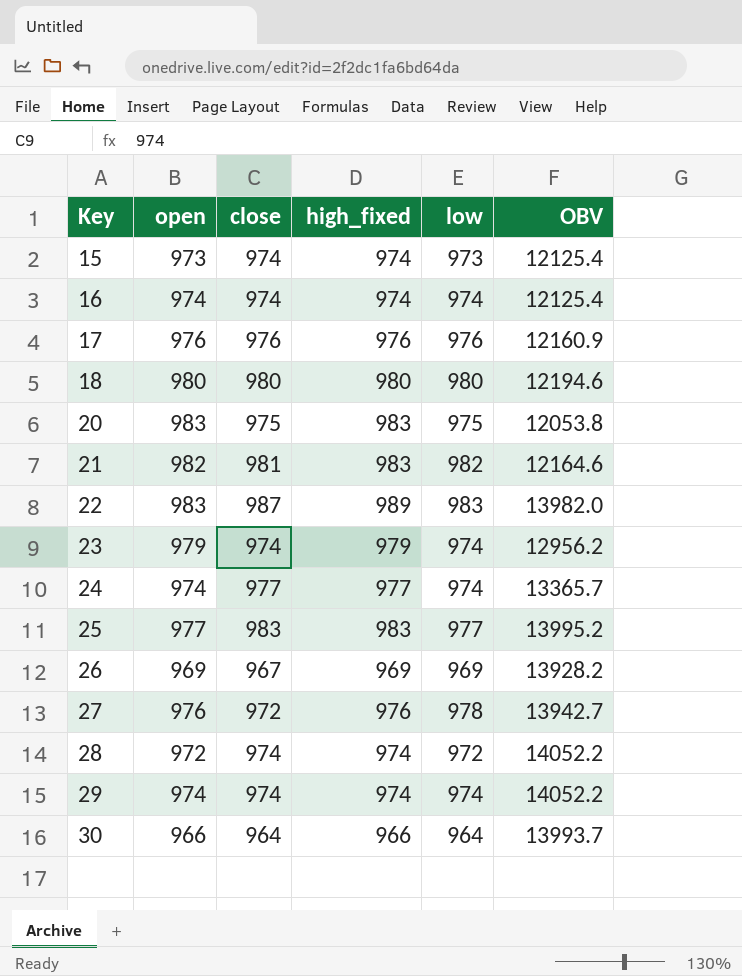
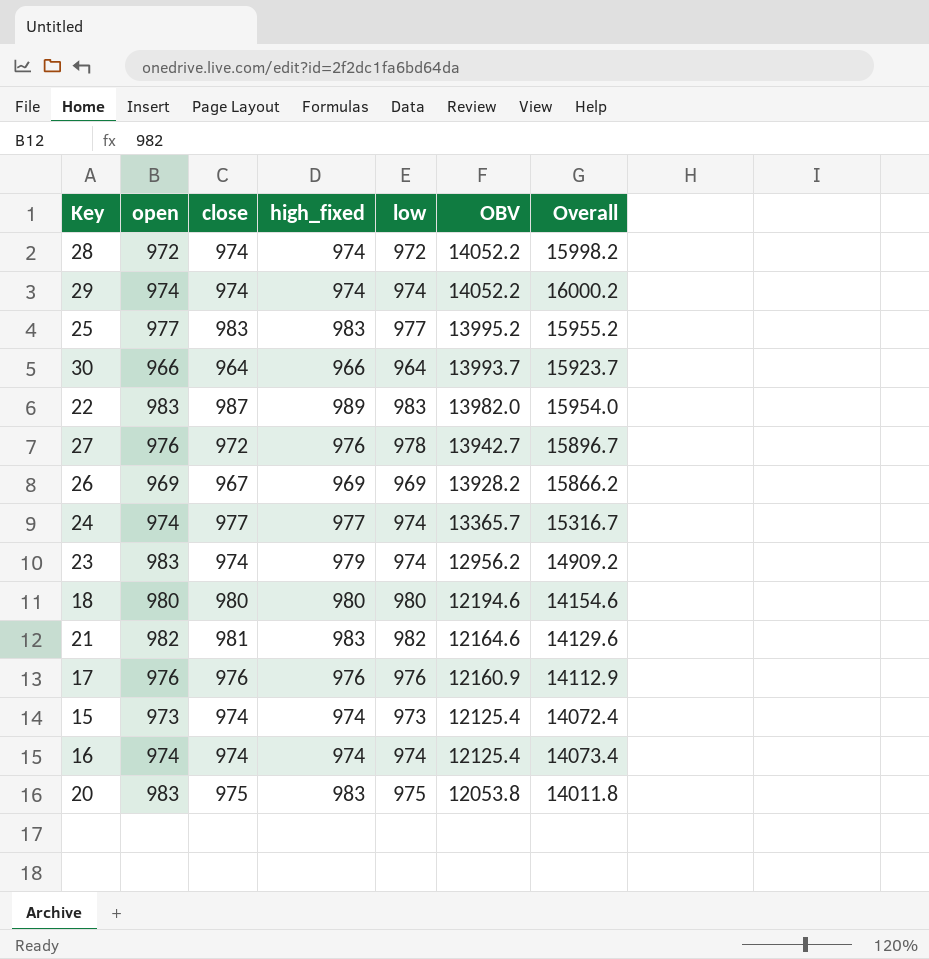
row order: Key ascending -> OBV descending
column Overall | formula: none -> [high_fixed] + [low] + [OBV]
23 | open: 979 -> 983

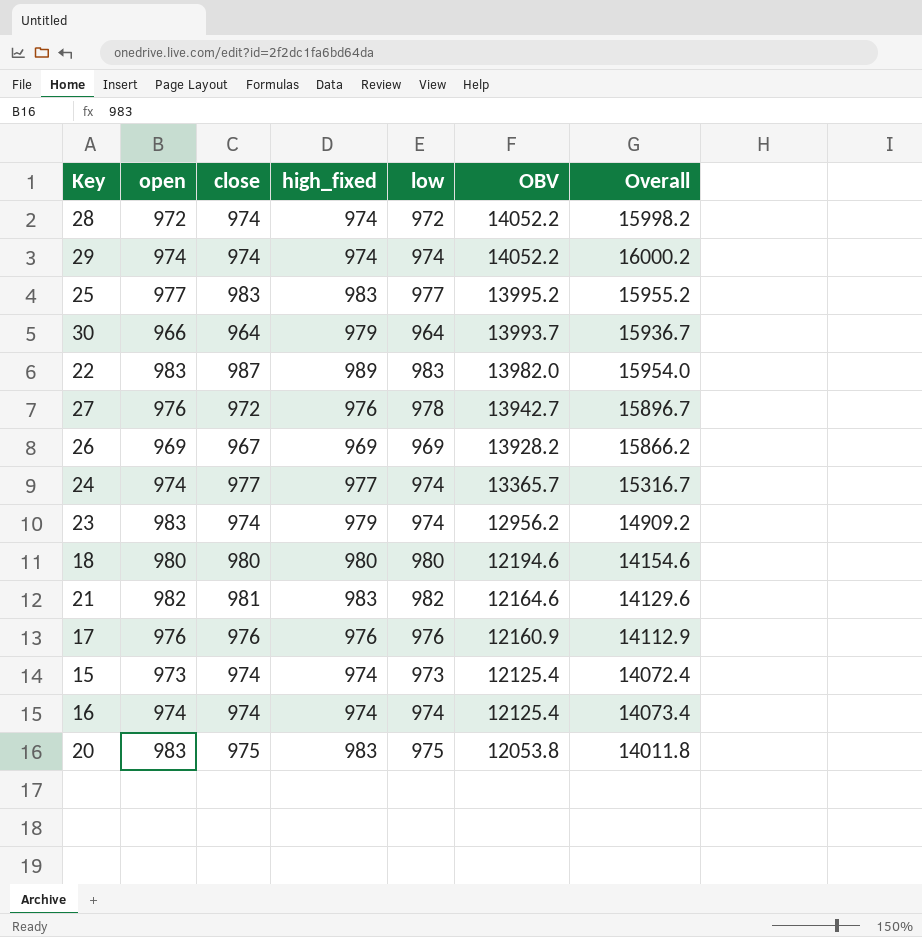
30 | high_fixed: 966 -> 979
30 | Overall: 15923.7 -> 15936.7

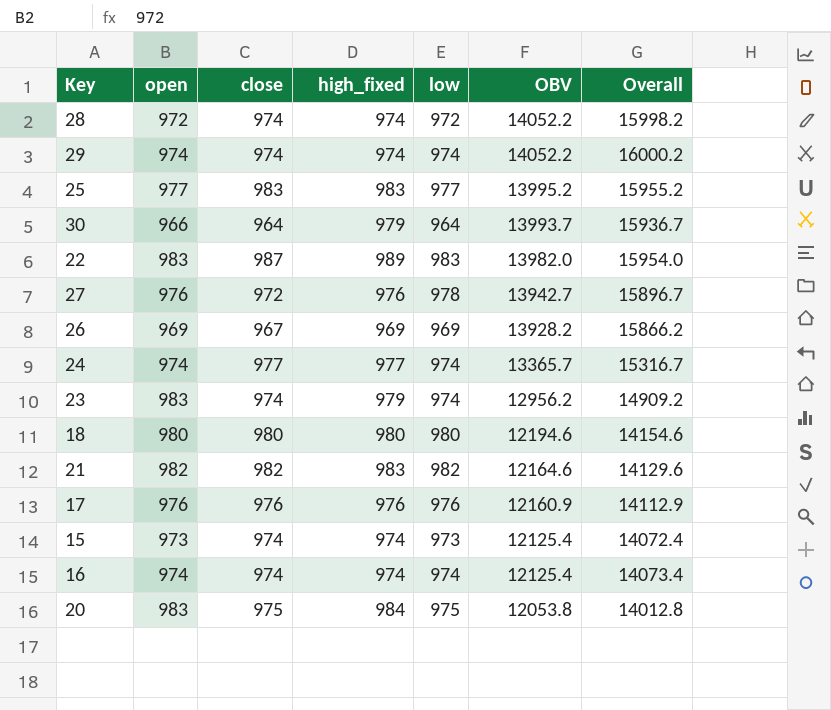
21 | close: 981 -> 982
20 | high_fixed: 983 -> 984
20 | Overall: 14011.8 -> 14012.8

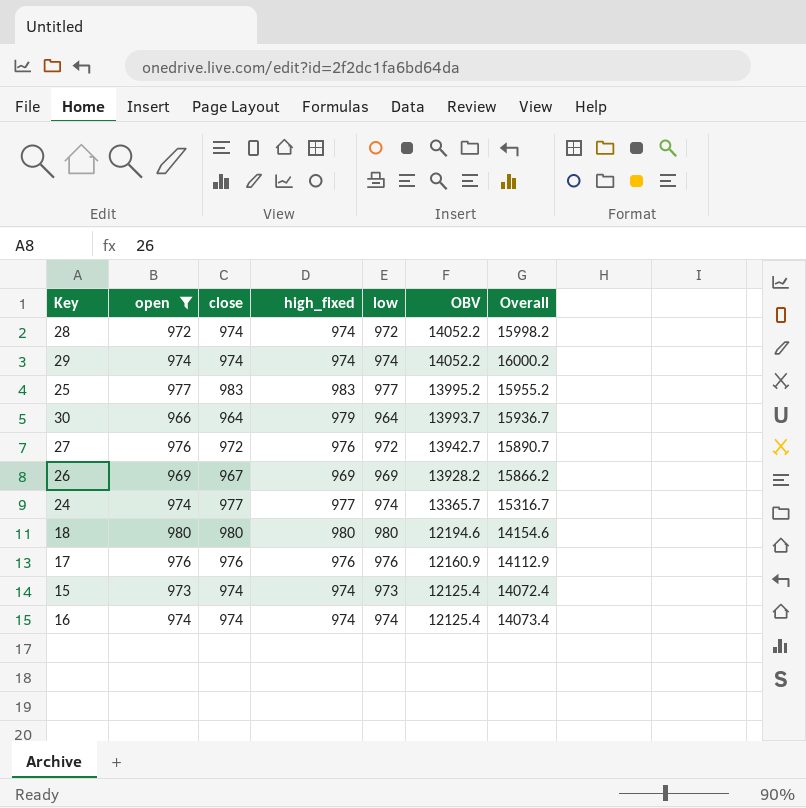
filter: none -> open <= 980
27 | low: 978 -> 972
27 | Overall: 15896.7 -> 15890.7

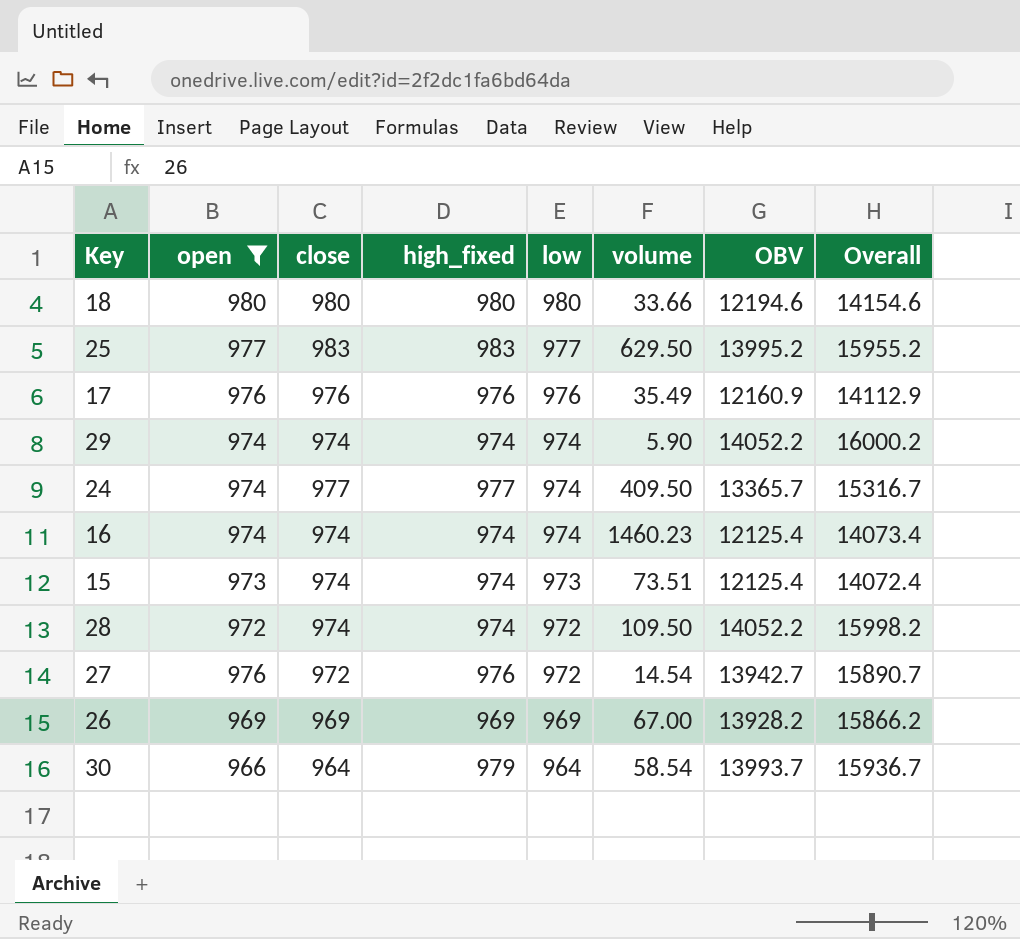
row order: OBV descending -> low descending
column volume | position: none -> 6
26 | close: 967 -> 969

